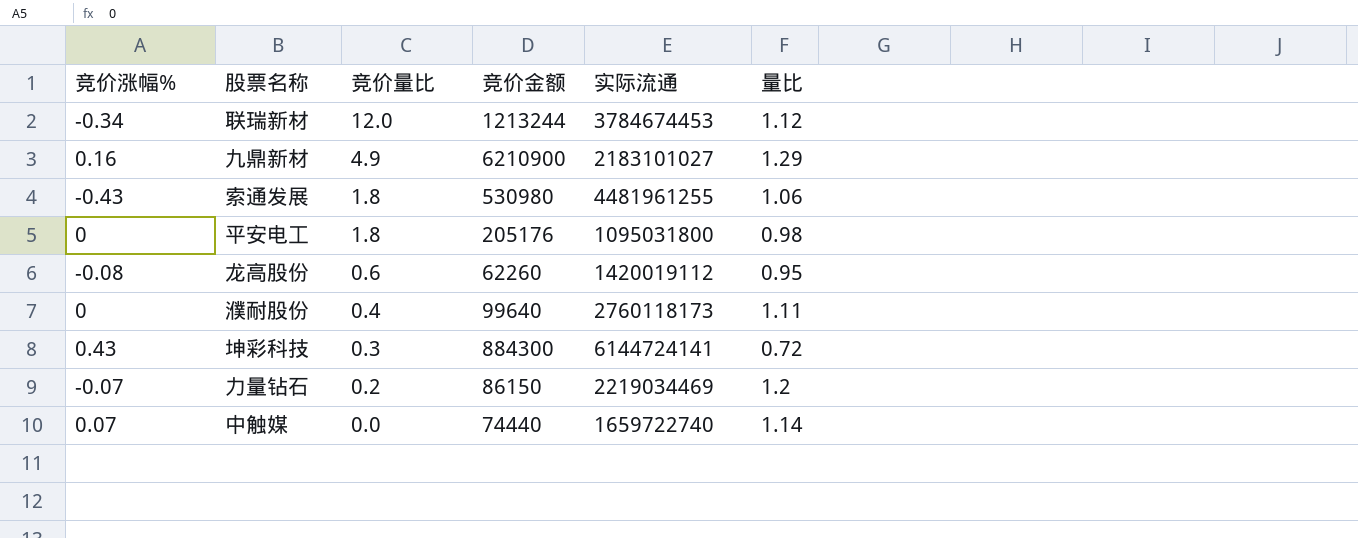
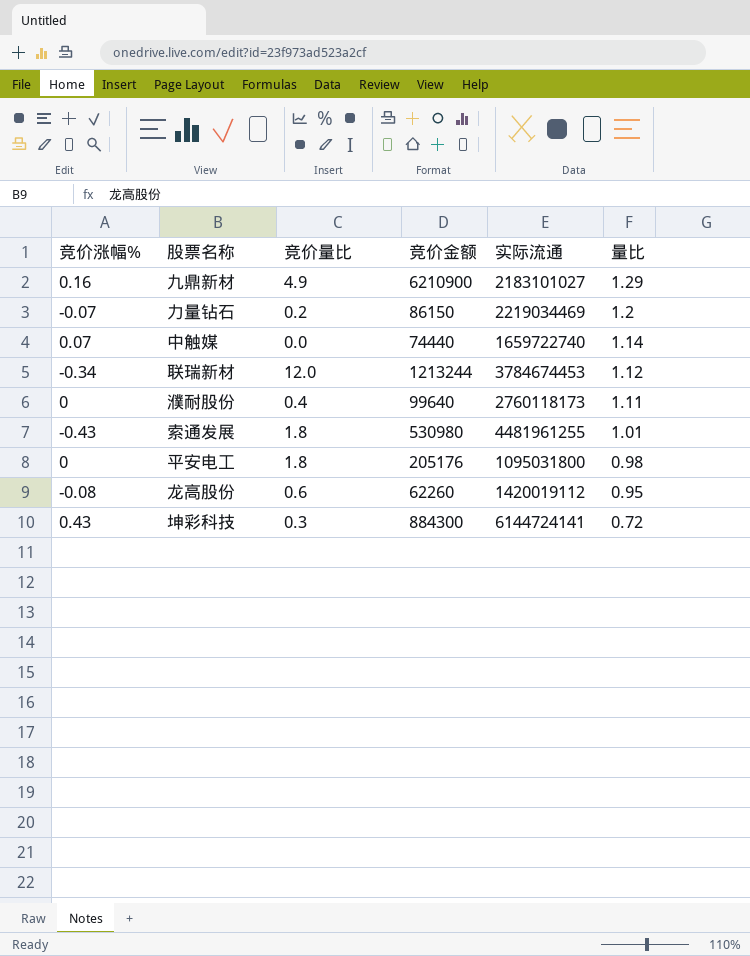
row order: 竞价量比 descending -> 量比 descending
索通发展 | 量比: 1.06 -> 1.01

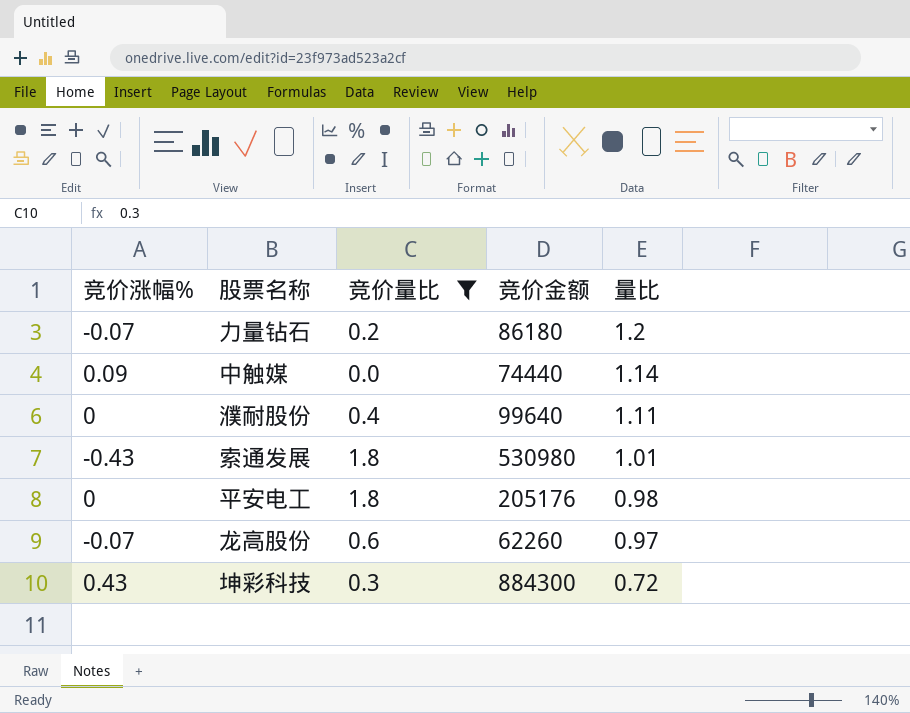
filter: none -> 竞价量比 <= 1.8
column 实际流通 | position: 5 -> none
力量钻石 | 竞价金额: 86150 -> 86180
中触媒 | 竞价涨幅%: 0.07 -> 0.09
龙高股份 | 竞价涨幅%: -0.08 -> -0.07
龙高股份 | 量比: 0.95 -> 0.97

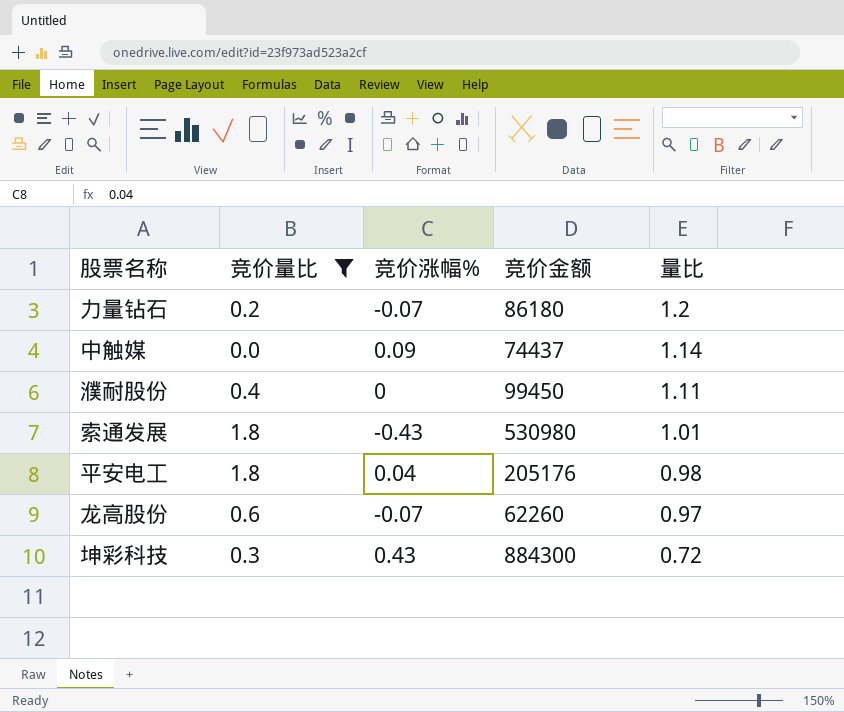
column 竞价涨幅% | position: 1 -> 3
中触媒 | 竞价金额: 74440 -> 74437
濮耐股份 | 竞价金额: 99640 -> 99450
平安电工 | 竞价涨幅%: 0 -> 0.04

